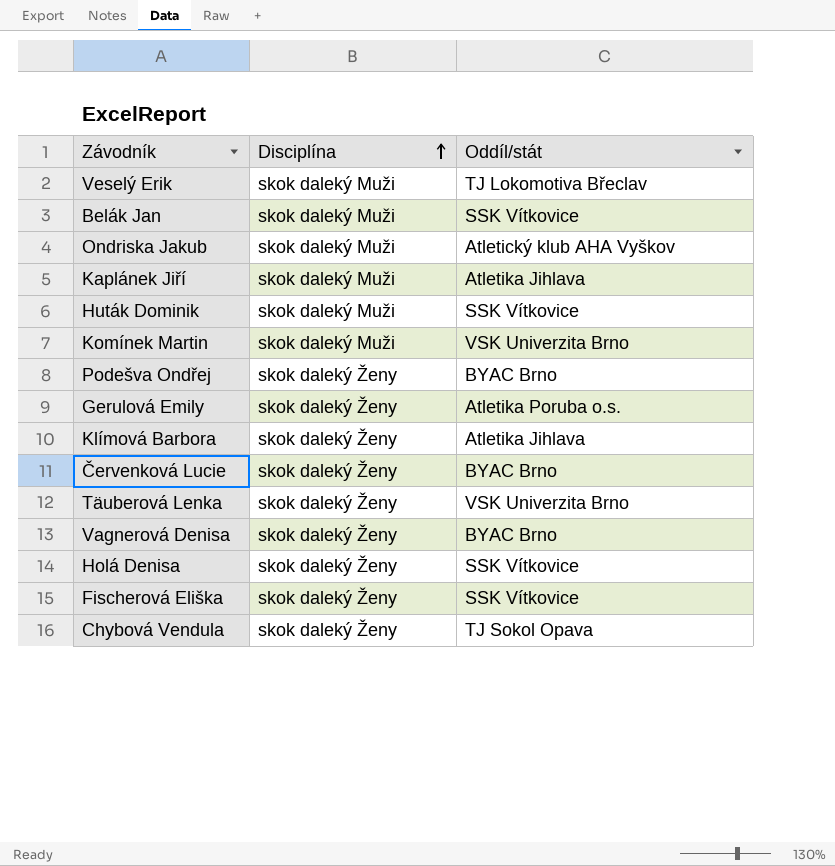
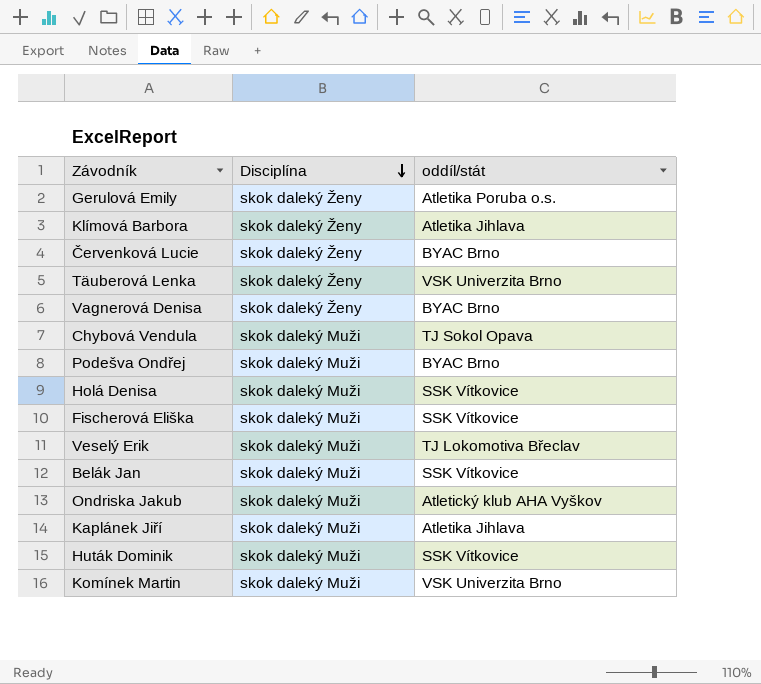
row order: Disciplína ascending -> Disciplína descending
column name: Oddíl/stát -> oddíl/stát
Chybová Vendula | Disciplína: skok daleký Ženy -> skok daleký Muži
Podešva Ondřej | Disciplína: skok daleký Ženy -> skok daleký Muži
Holá Denisa | Disciplína: skok daleký Ženy -> skok daleký Muži
Fischerová Eliška | Disciplína: skok daleký Ženy -> skok daleký Muži

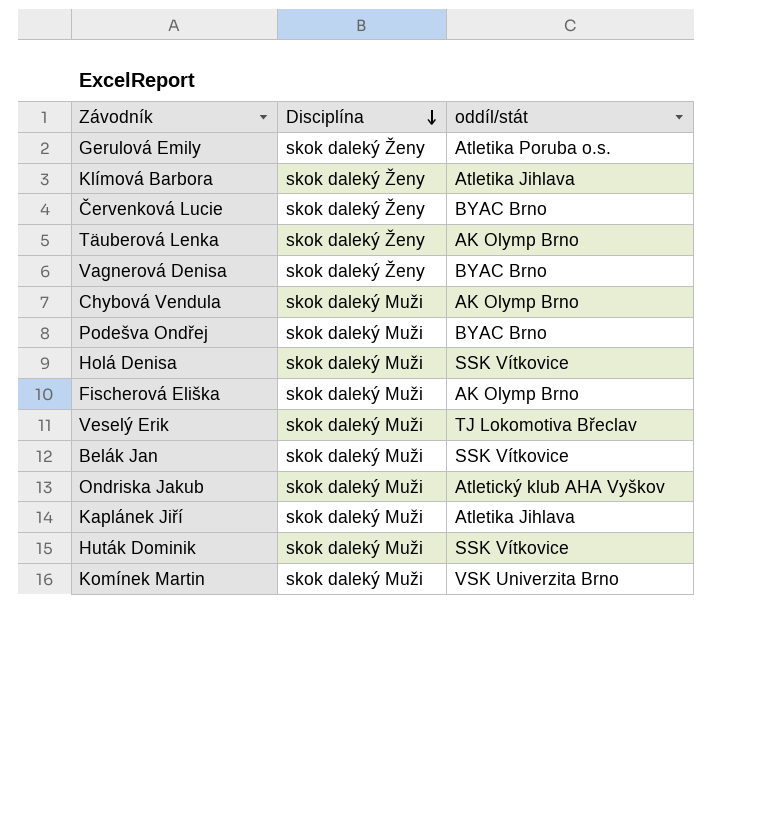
Täuberová Lenka | oddíl/stát: VSK Univerzita Brno -> AK Olymp Brno
Chybová Vendula | oddíl/stát: TJ Sokol Opava -> AK Olymp Brno
Fischerová Eliška | oddíl/stát: SSK Vítkovice -> AK Olymp Brno

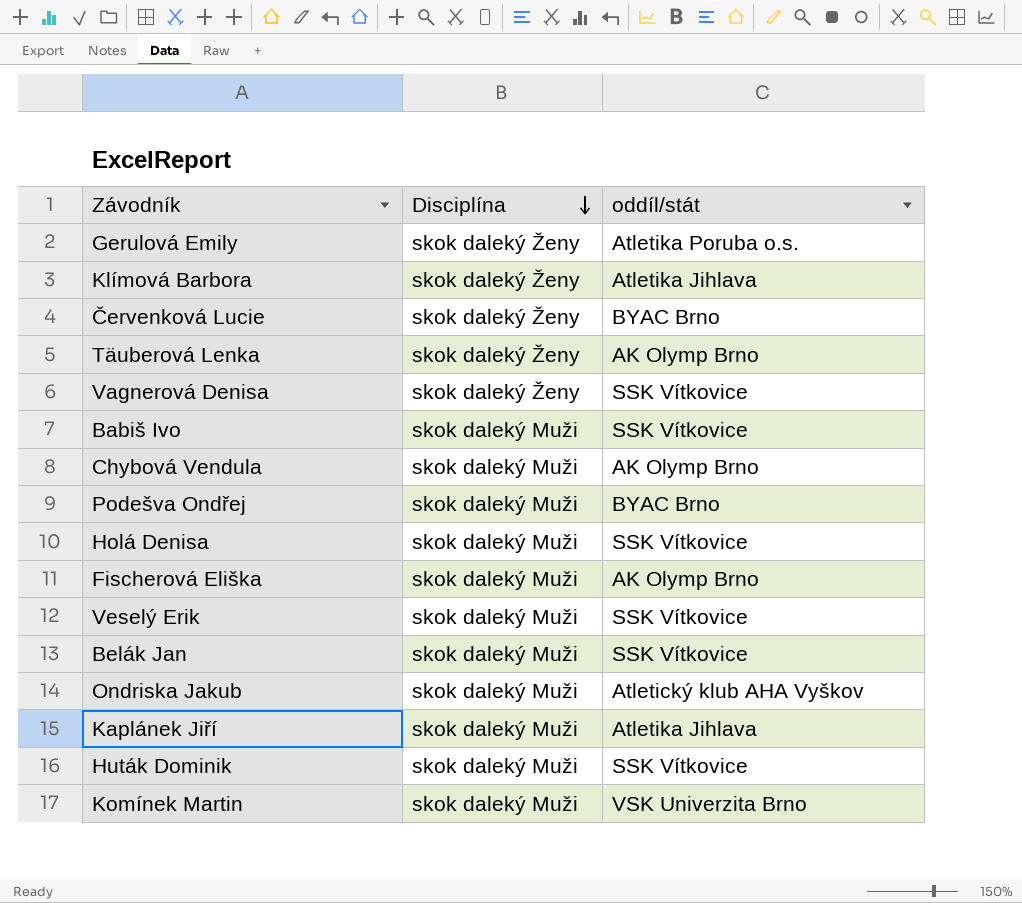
Vagnerová Denisa | oddíl/stát: BYAC Brno -> SSK Vítkovice
row Babiš Ivo: none -> skok daleký Muži | SSK Vítkovice
Veselý Erik | oddíl/stát: TJ Lokomotiva Břeclav -> SSK Vítkovice

